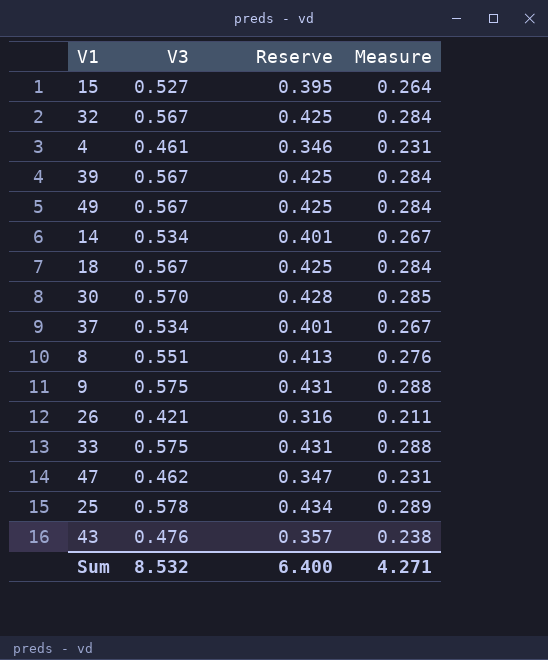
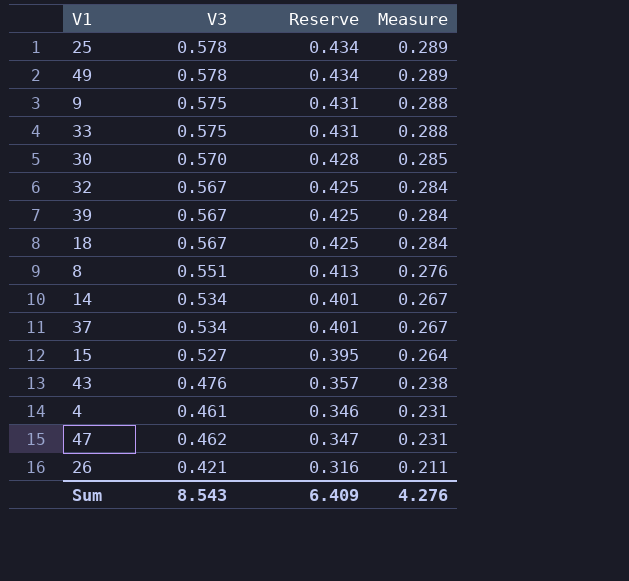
row order: none -> Measure descending
49 | V3: 0.567 -> 0.578
49 | Reserve: 0.425 -> 0.434
49 | Measure: 0.284 -> 0.289
Sum | V3: 8.532 -> 8.543
Sum | Reserve: 6.400 -> 6.409
Sum | Measure: 4.271 -> 4.276

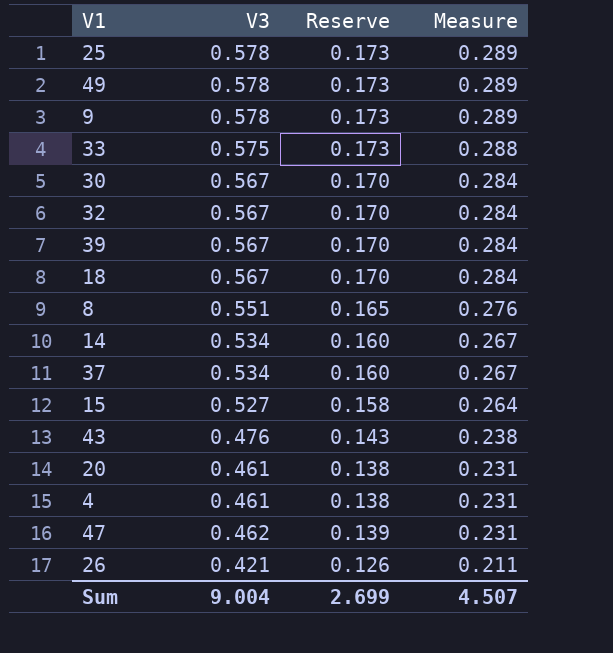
column Reserve | formula: [V3] * 0.75 -> [V3] * 0.3
9 | V3: 0.575 -> 0.578
9 | Measure: 0.288 -> 0.289
30 | V3: 0.570 -> 0.567
30 | Measure: 0.285 -> 0.284
row 20: none -> 0.461 | 0.138 | 0.231
Sum | V3: 8.543 -> 9.004
Sum | Reserve: 6.409 -> 2.699
Sum | Measure: 4.276 -> 4.507

